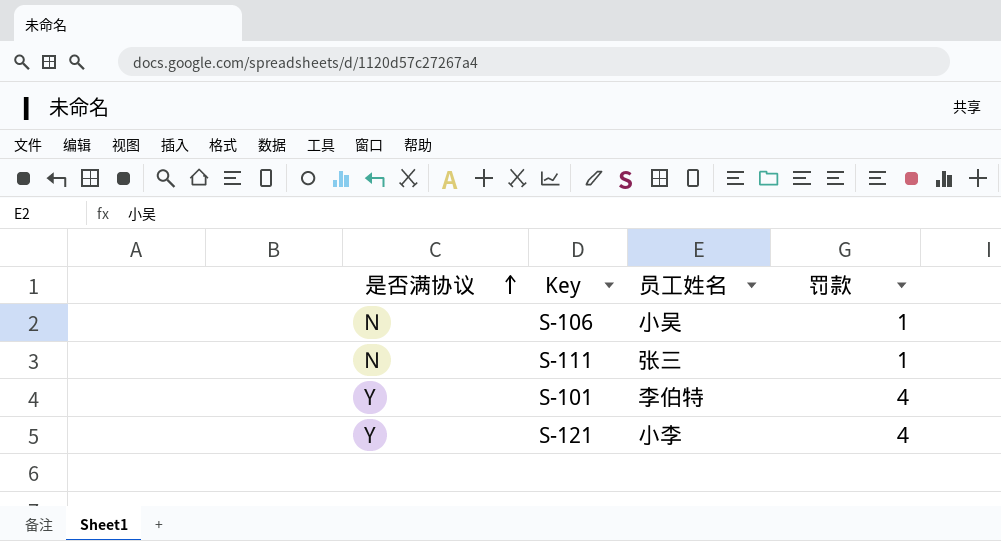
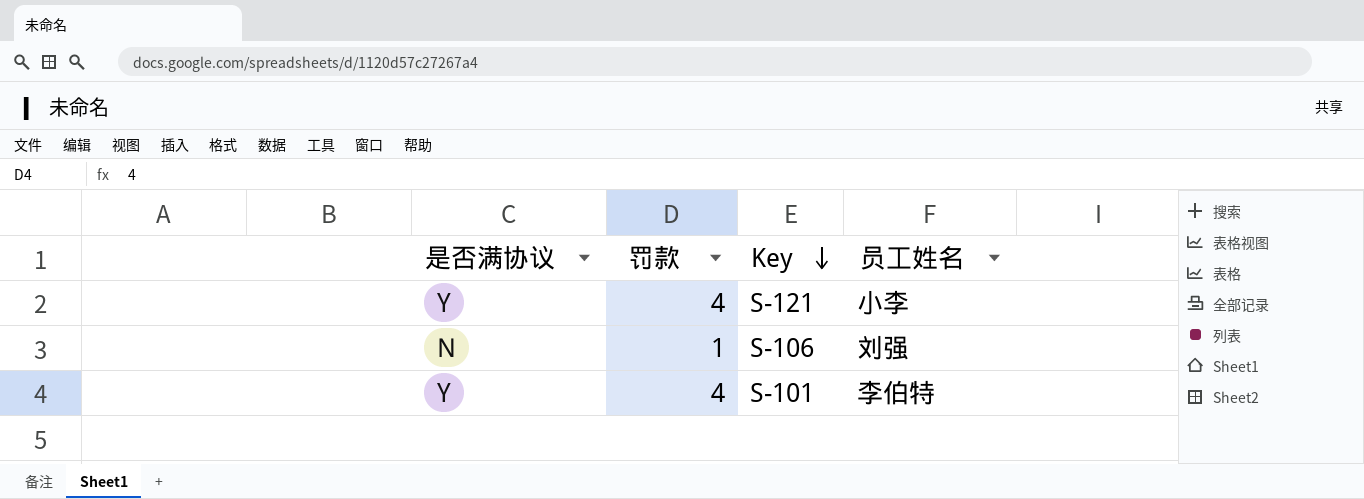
row order: 是否满协议 ascending -> Key descending
column 罚款 | position: 4 -> 2
row S-111: N | 张三 | 1 -> none
S-106 | 员工姓名: 小吴 -> 刘强

